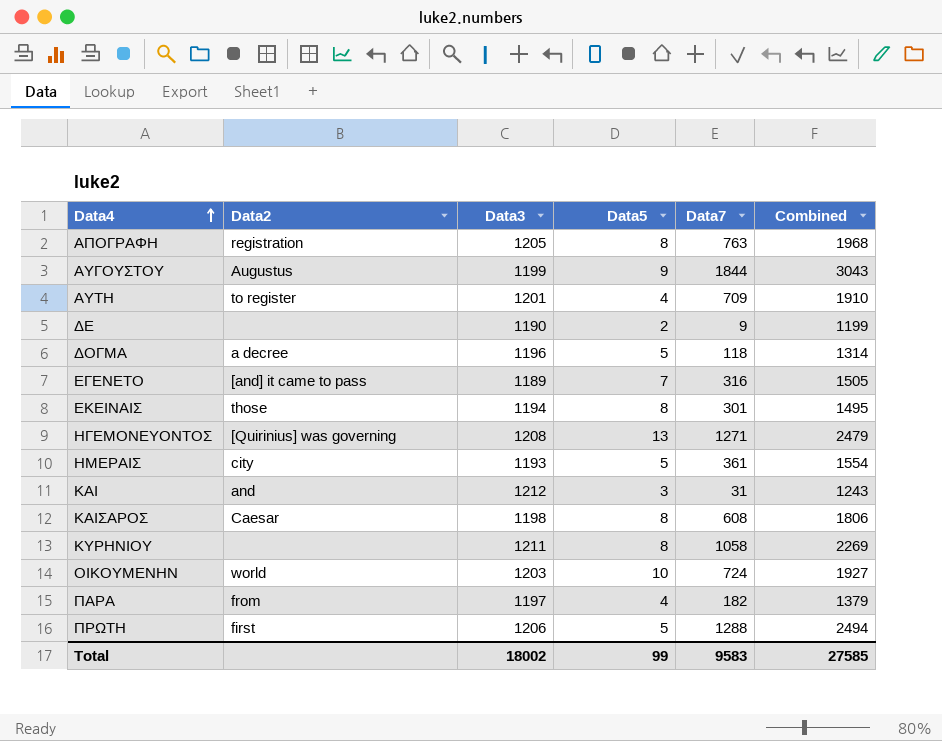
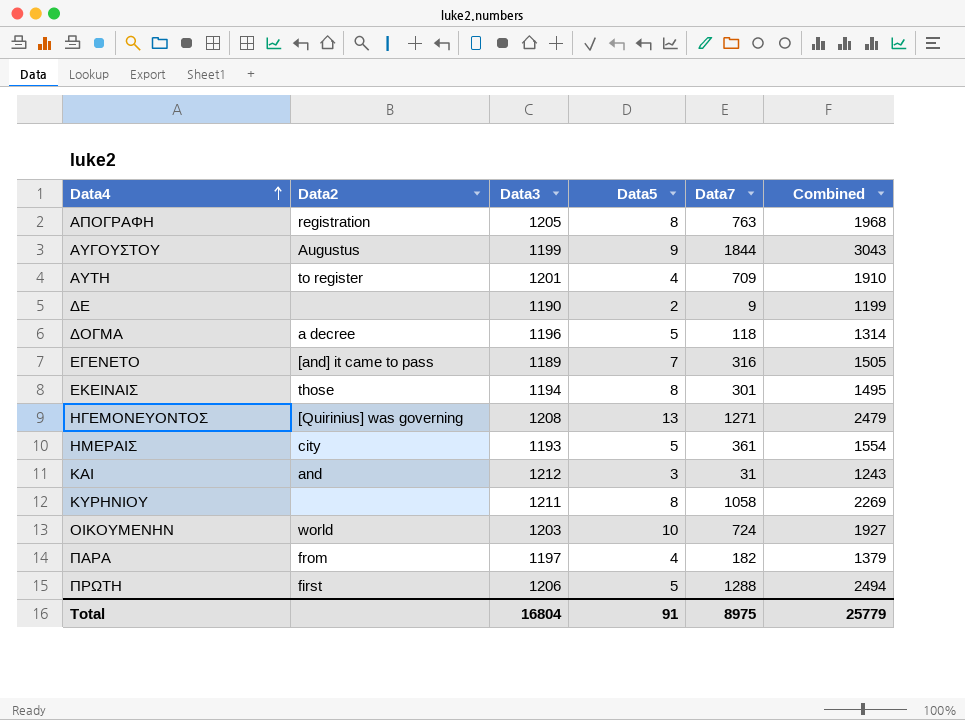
row ΚΑΙΣΑΡΟΣ: Caesar | 1198 | 8 | 608 | 1806 -> none
Total | Data3: 18002 -> 16804
Total | Data5: 99 -> 91
Total | Data7: 9583 -> 8975
Total | Combined: 27585 -> 25779

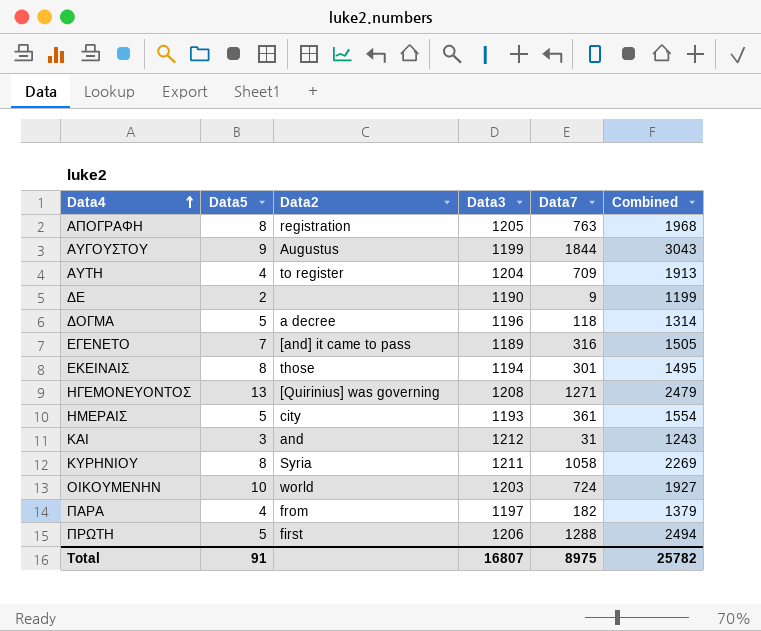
column Data5 | position: 4 -> 2
ΑΥΤΗ | Data3: 1201 -> 1204
ΑΥΤΗ | Combined: 1910 -> 1913
ΚΥΡΗΝΙΟΥ | Data2: none -> Syria
Total | Data3: 16804 -> 16807
Total | Combined: 25779 -> 25782

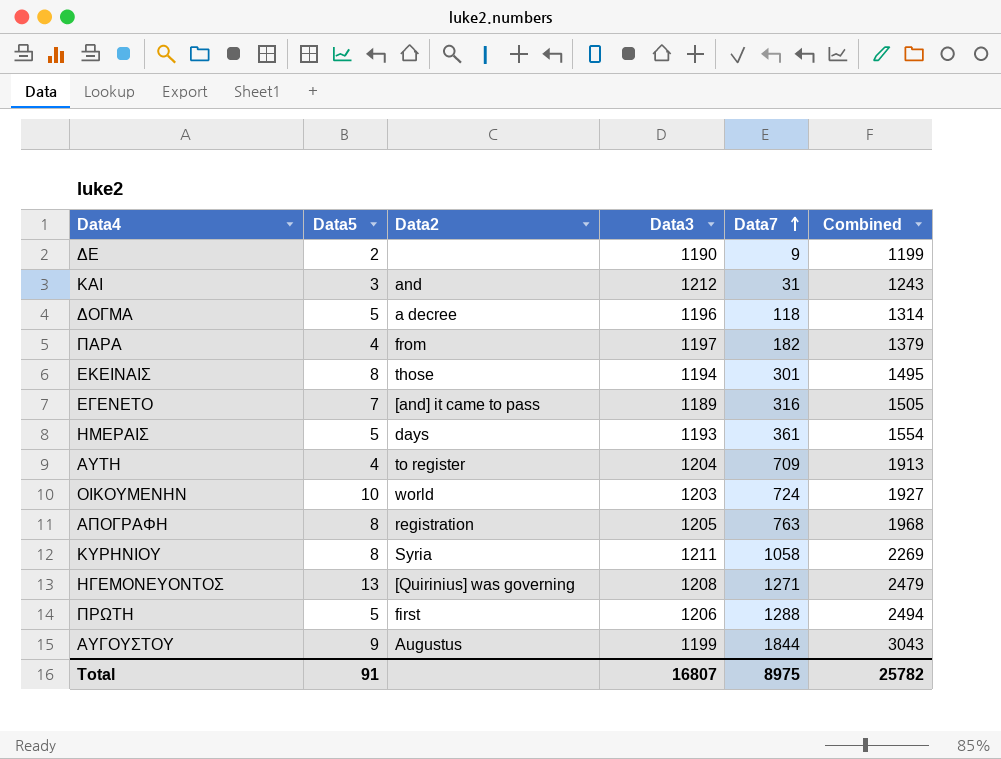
row order: Data4 ascending -> Data7 ascending
ΗΜΕΡΑΙΣ | Data2: city -> days

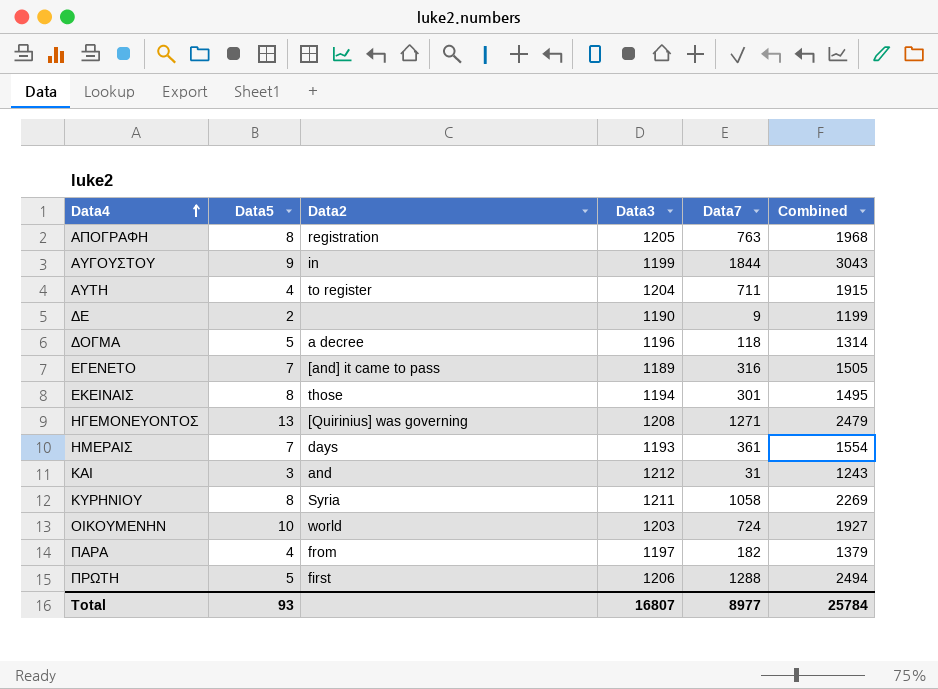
row order: Data7 ascending -> Data4 ascending
ΑΥΓΟΥΣΤΟΥ | Data2: Augustus -> in
ΑΥΤΗ | Data7: 709 -> 711
ΑΥΤΗ | Combined: 1913 -> 1915
ΗΜΕΡΑΙΣ | Data5: 5 -> 7
Total | Data5: 91 -> 93
Total | Data7: 8975 -> 8977
Total | Combined: 25782 -> 25784

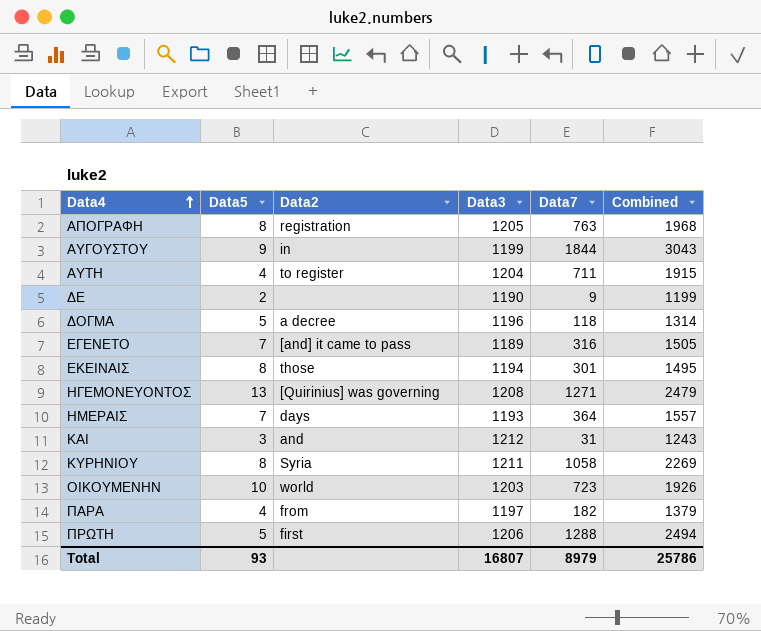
ΗΜΕΡΑΙΣ | Data7: 361 -> 364
ΗΜΕΡΑΙΣ | Combined: 1554 -> 1557
ΟΙΚΟΥΜΕΝΗΝ | Data7: 724 -> 723
ΟΙΚΟΥΜΕΝΗΝ | Combined: 1927 -> 1926
Total | Data7: 8977 -> 8979
Total | Combined: 25784 -> 25786

